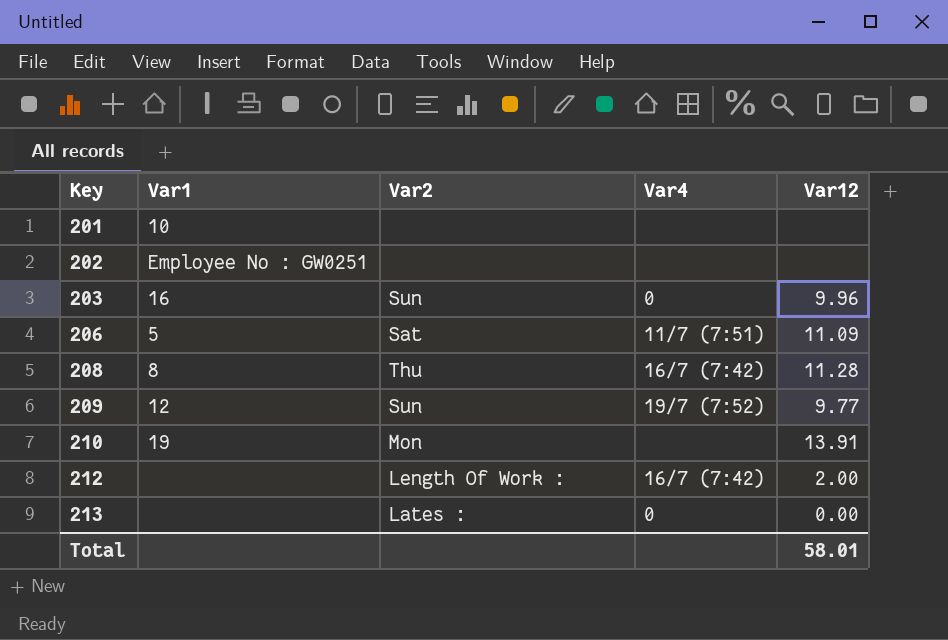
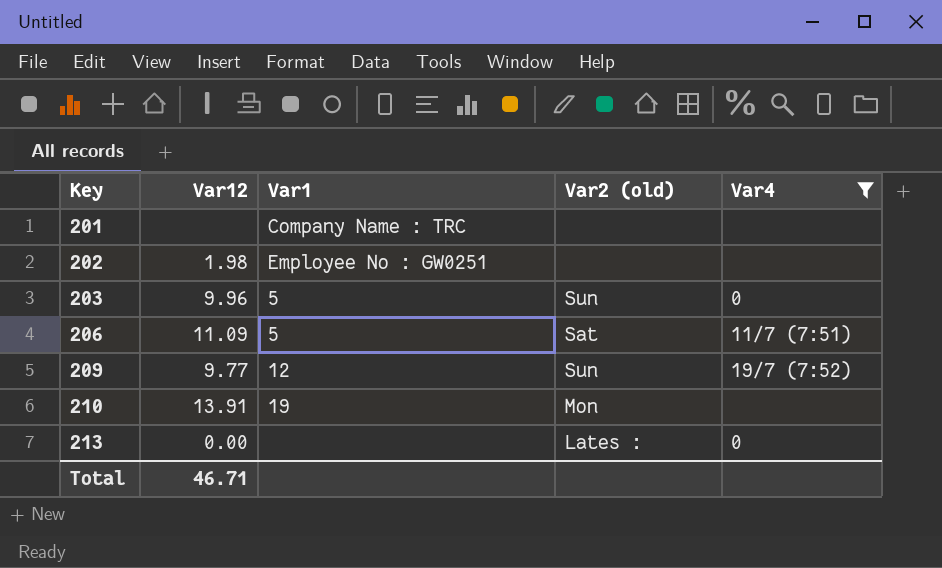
filter: none -> Var4 != 16/7 (7:42)
column Var12 | position: 5 -> 2
column name: Var2 -> Var2 (old)
201 | Var1: 10 -> Company Name : TRC
202 | Var12: none -> 1.98
203 | Var1: 16 -> 5
Total | Var12: 58.01 -> 46.71

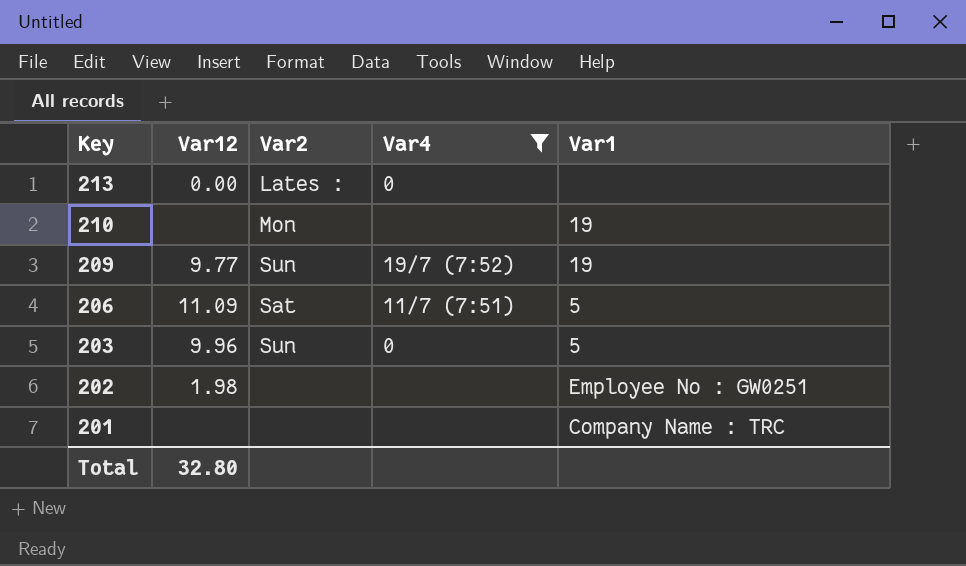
row order: Key ascending -> Key descending
column name: Var2 (old) -> Var2
column Var1 | position: 3 -> 5
210 | Var12: 13.91 -> none
209 | Var1: 12 -> 19
Total | Var12: 46.71 -> 32.80

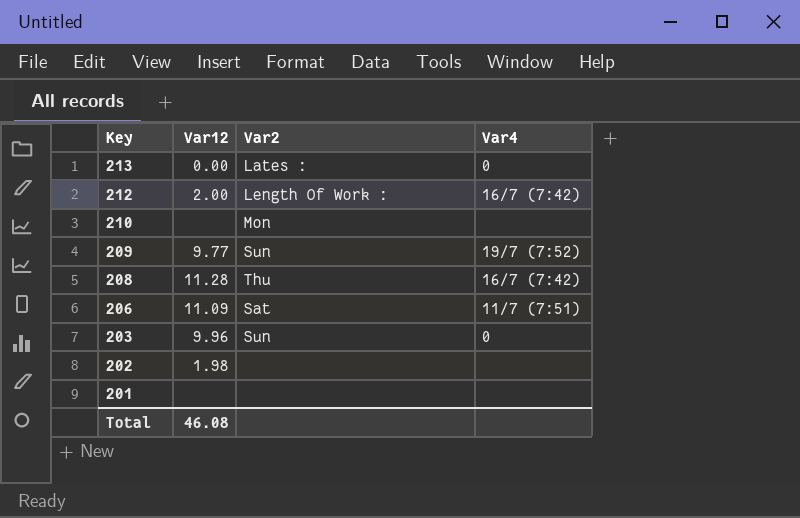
filter: Var4 != 16/7 (7:42) -> none
column Var1 | position: 5 -> none
Total | Var12: 32.80 -> 46.08

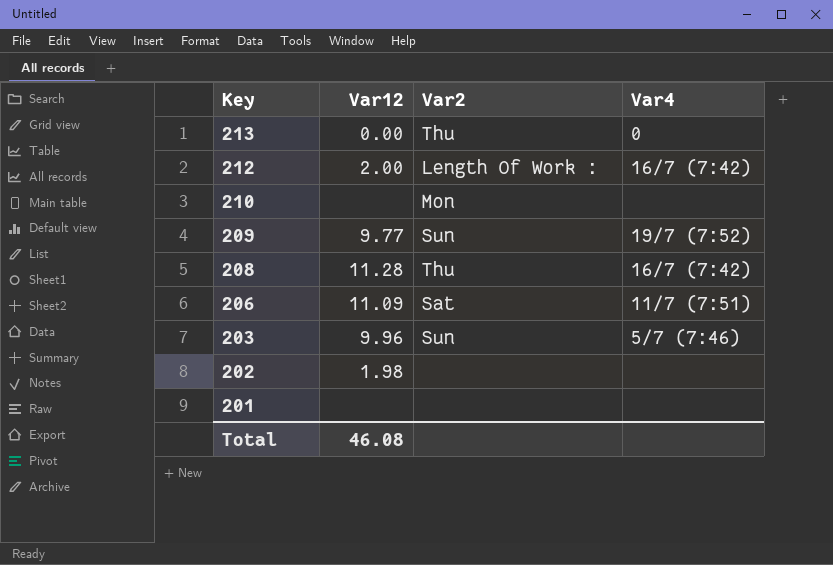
213 | Var2: Lates : -> Thu
203 | Var4: 0 -> 5/7 (7:46)

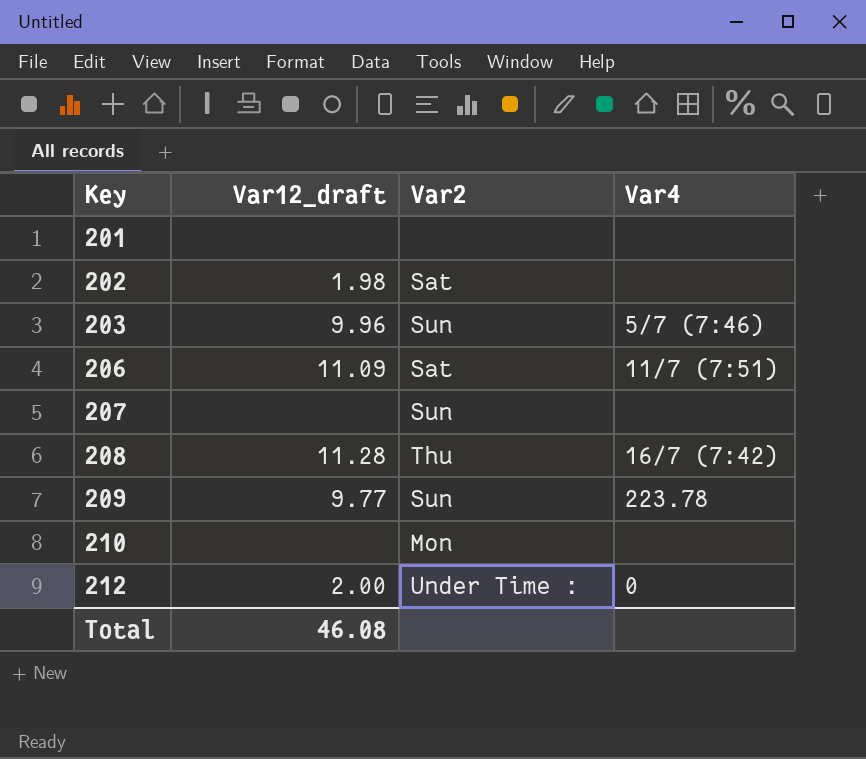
row order: Key descending -> Key ascending
column name: Var12 -> Var12_draft
row 213: 0.00 | Thu | 0 -> none
202 | Var2: none -> Sat
row 207: none -> none | Sun | none
209 | Var4: 19/7 (7:52) -> 223.78
212 | Var2: Length Of Work : -> Under Time :
212 | Var4: 16/7 (7:42) -> 0

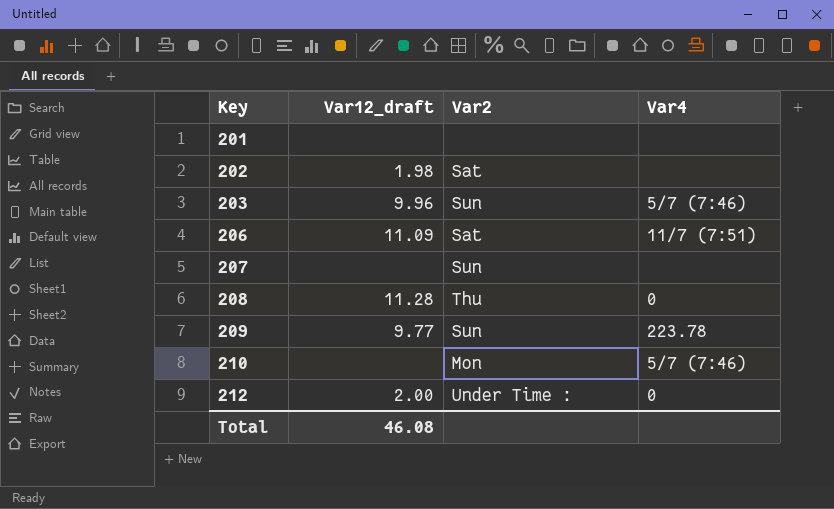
208 | Var4: 16/7 (7:42) -> 0
210 | Var4: none -> 5/7 (7:46)

